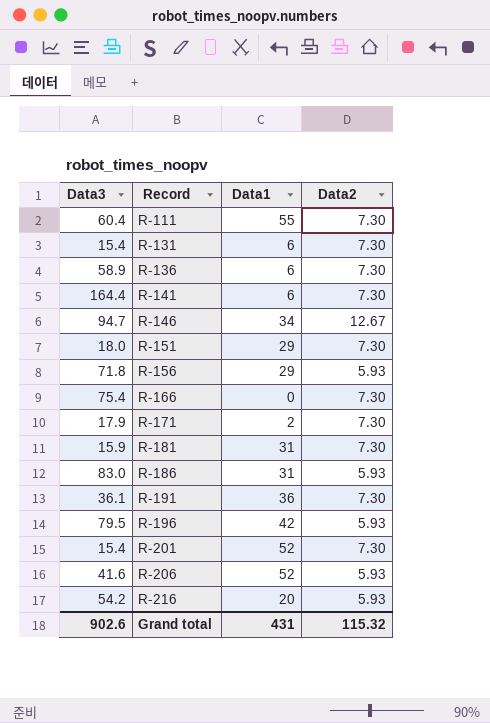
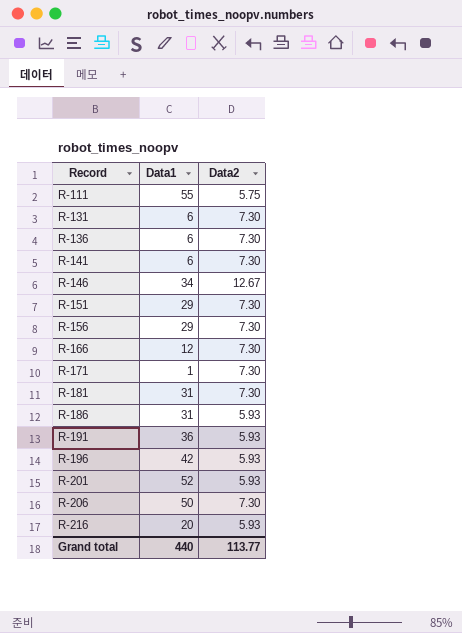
column Data3 | position: 1 -> none
R-111 | Data2: 7.30 -> 5.75
R-156 | Data2: 5.93 -> 7.30
R-166 | Data1: 0 -> 12
R-171 | Data1: 2 -> 1
R-191 | Data2: 7.30 -> 5.93
R-201 | Data2: 7.30 -> 5.93
R-206 | Data1: 52 -> 50
R-206 | Data2: 5.93 -> 7.30
Grand total | Data1: 431 -> 440
Grand total | Data2: 115.32 -> 113.77

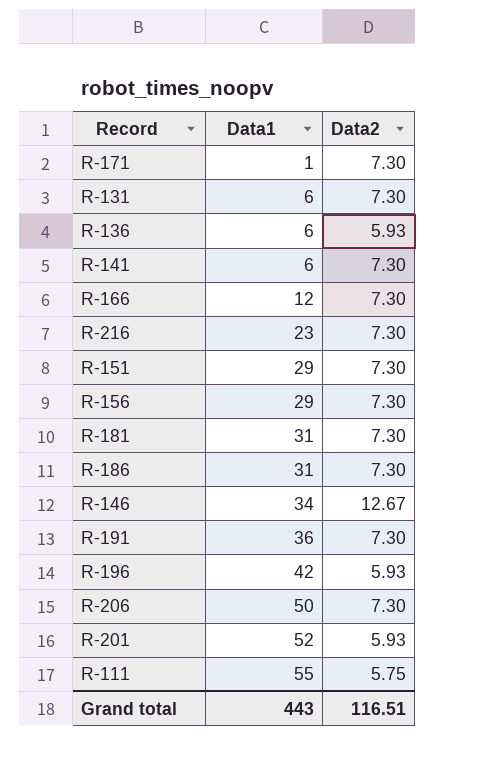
row order: Record ascending -> Data1 ascending
R-136 | Data2: 7.30 -> 5.93
R-216 | Data1: 20 -> 23
R-216 | Data2: 5.93 -> 7.30
R-186 | Data2: 5.93 -> 7.30
R-191 | Data2: 5.93 -> 7.30
Grand total | Data1: 440 -> 443
Grand total | Data2: 113.77 -> 116.51

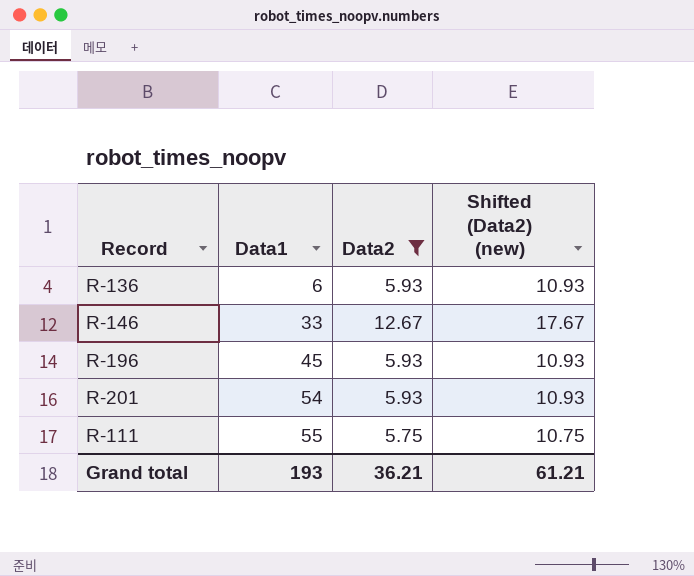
filter: none -> Data2 != 7.30
column Shifted (Data2) (new) | formula: none -> [Data2] + 5
R-146 | Data1: 34 -> 33
R-196 | Data1: 42 -> 45
R-201 | Data1: 52 -> 54
Grand total | Data1: 443 -> 193
Grand total | Data2: 116.51 -> 36.21

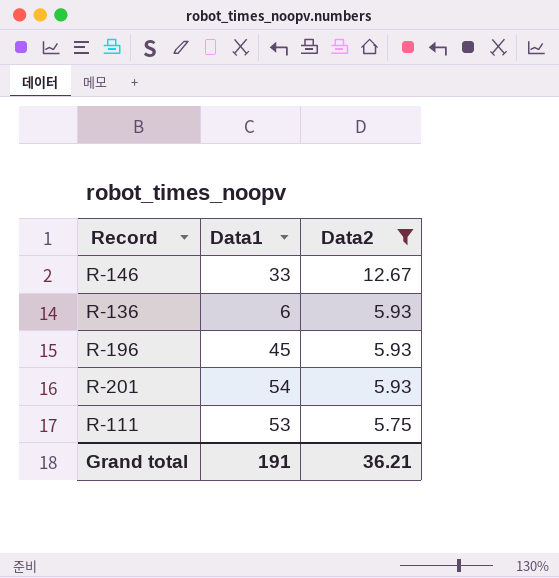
row order: Data1 ascending -> Data2 descending
column Shifted (Data2) (new) | formula: [Data2] + 5 -> none
R-111 | Data1: 55 -> 53
Grand total | Data1: 193 -> 191

